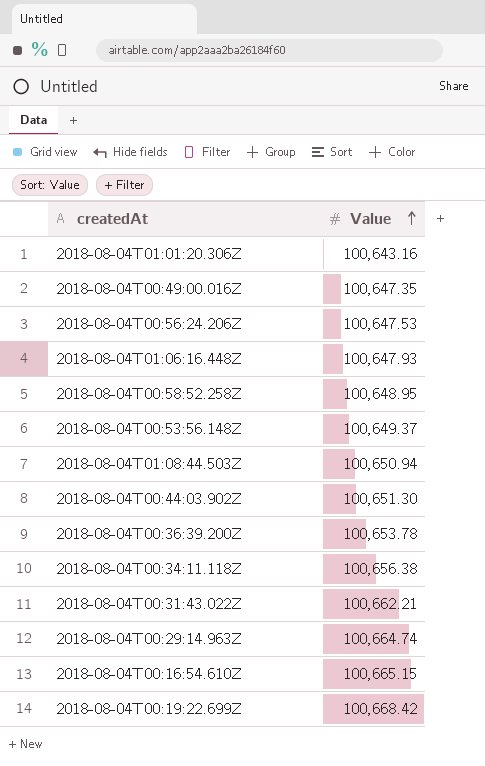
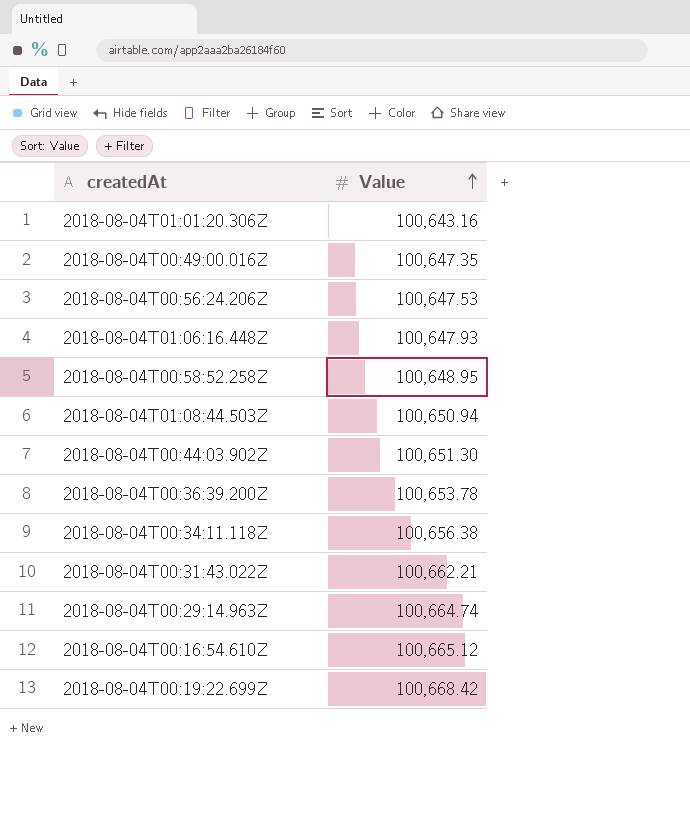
row 2018-08-04T00:53:56.148Z: 100,649.37 -> none
2018-08-04T00:16:54.610Z | Value: 100,665.15 -> 100,665.12

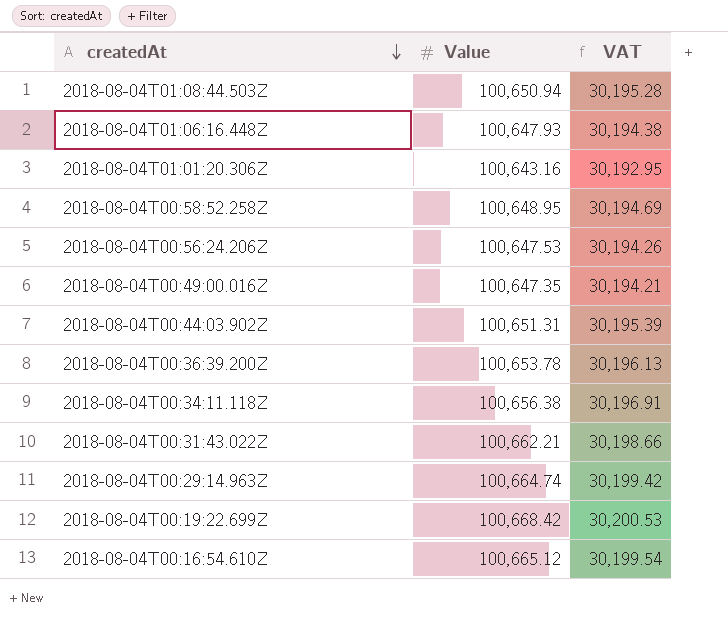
row order: Value ascending -> createdAt descending
column VAT | formula: none -> [Value] * 0.3
2018-08-04T00:44:03.902Z | Value: 100,651.30 -> 100,651.31

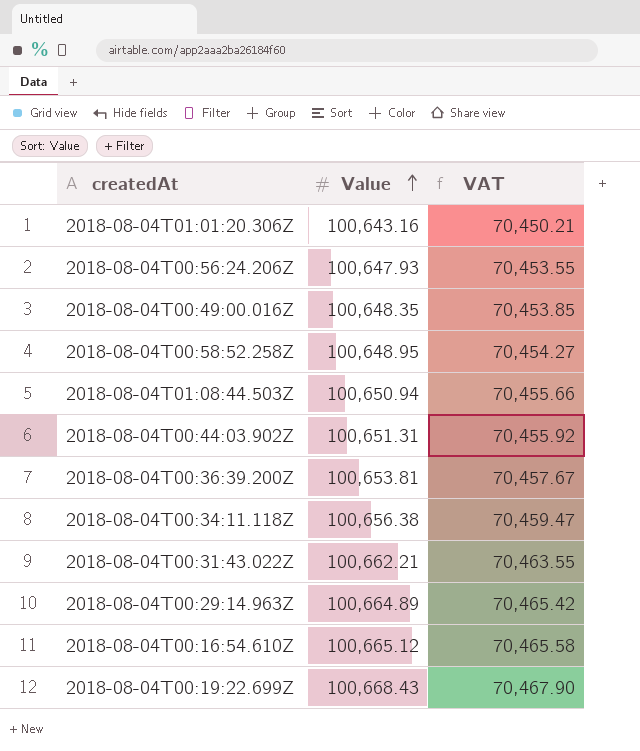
row order: createdAt descending -> Value ascending
column VAT | formula: [Value] * 0.3 -> [Value] * 0.7
row 2018-08-04T01:06:16.448Z: 100,647.93 | 30,194.38 -> none
2018-08-04T00:56:24.206Z | Value: 100,647.53 -> 100,647.93
2018-08-04T00:49:00.016Z | Value: 100,647.35 -> 100,648.35
2018-08-04T00:36:39.200Z | Value: 100,653.78 -> 100,653.81
2018-08-04T00:29:14.963Z | Value: 100,664.74 -> 100,664.89
2018-08-04T00:19:22.699Z | Value: 100,668.42 -> 100,668.43

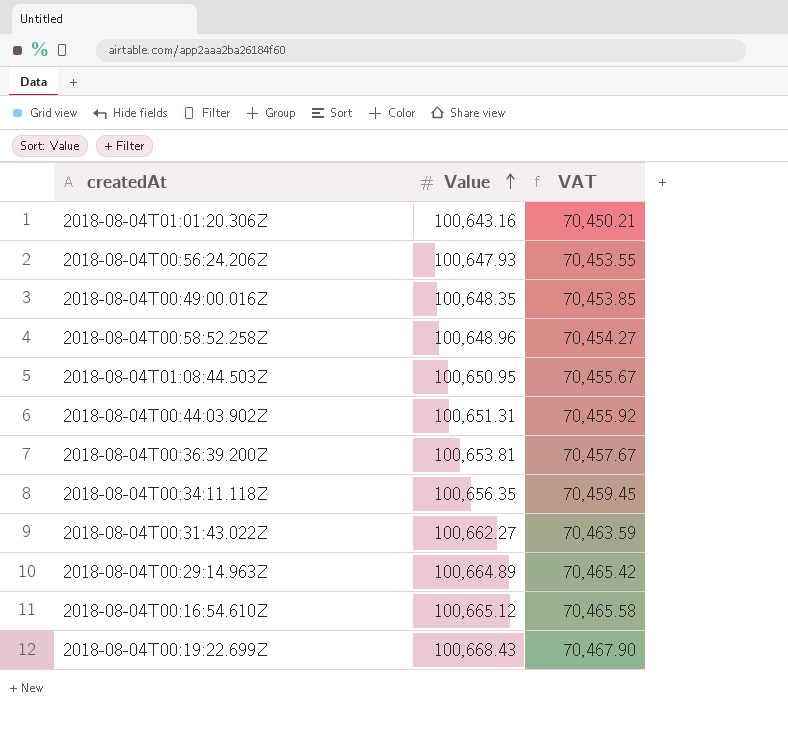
2018-08-04T00:58:52.258Z | Value: 100,648.95 -> 100,648.96
2018-08-04T01:08:44.503Z | Value: 100,650.94 -> 100,650.95
2018-08-04T01:08:44.503Z | VAT: 70,455.66 -> 70,455.67
2018-08-04T00:34:11.118Z | Value: 100,656.38 -> 100,656.35
2018-08-04T00:34:11.118Z | VAT: 70,459.47 -> 70,459.45
2018-08-04T00:31:43.022Z | Value: 100,662.21 -> 100,662.27
2018-08-04T00:31:43.022Z | VAT: 70,463.55 -> 70,463.59

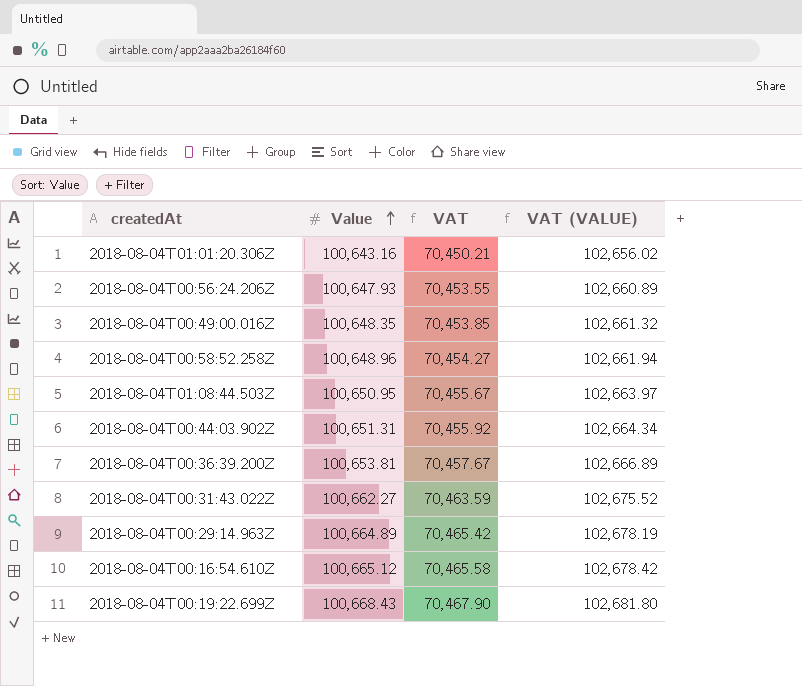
column VAT (VALUE) | formula: none -> [Value] * 1.02
row 2018-08-04T00:34:11.118Z: 100,656.35 | 70,459.45 -> none

